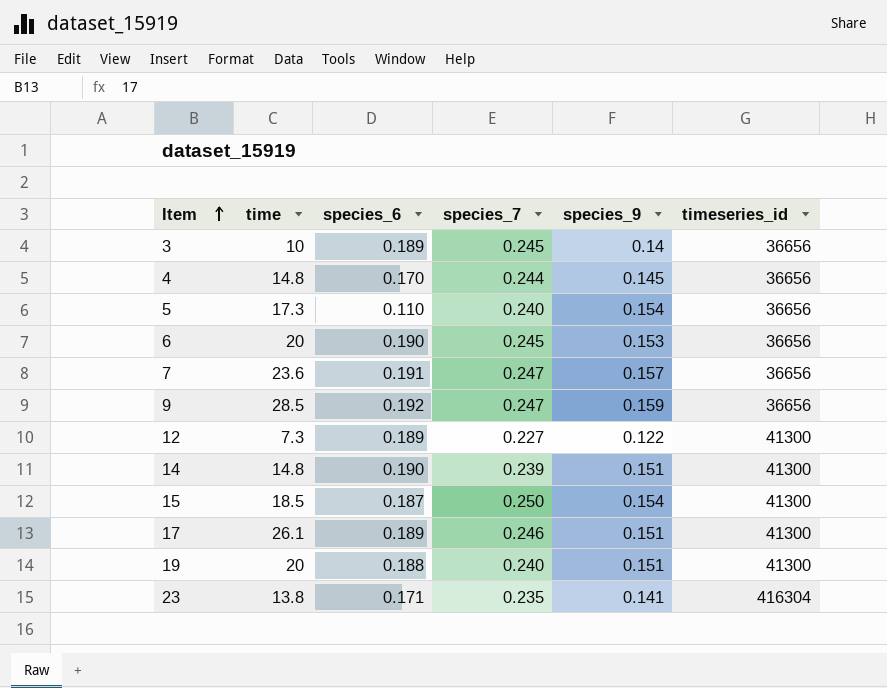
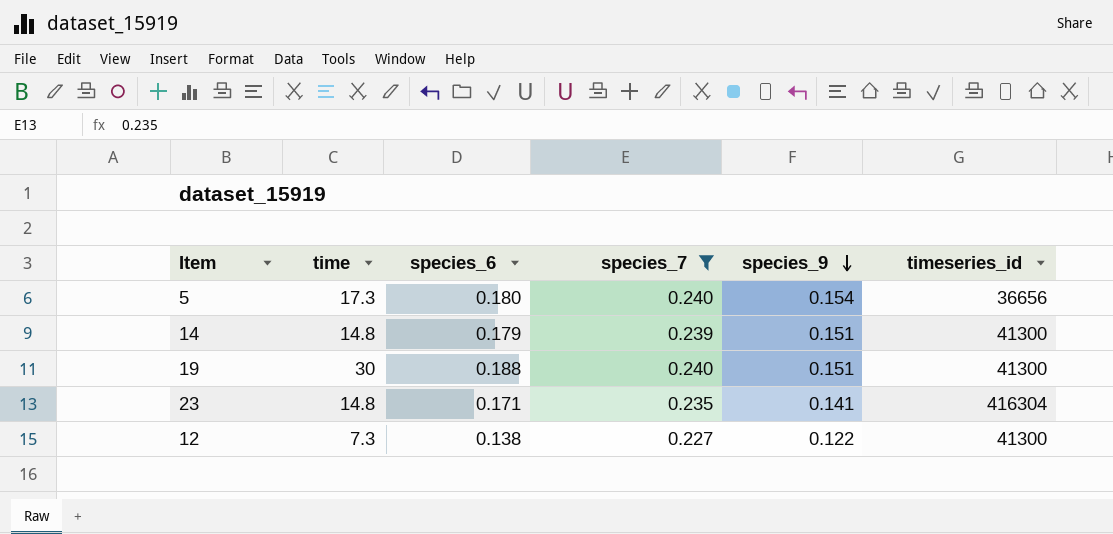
filter: none -> species_7 <= 0.240
row order: Item ascending -> species_9 descending
5 | species_6: 0.110 -> 0.180
14 | species_6: 0.190 -> 0.179
19 | time: 20 -> 30
23 | time: 13.8 -> 14.8
12 | species_6: 0.189 -> 0.138

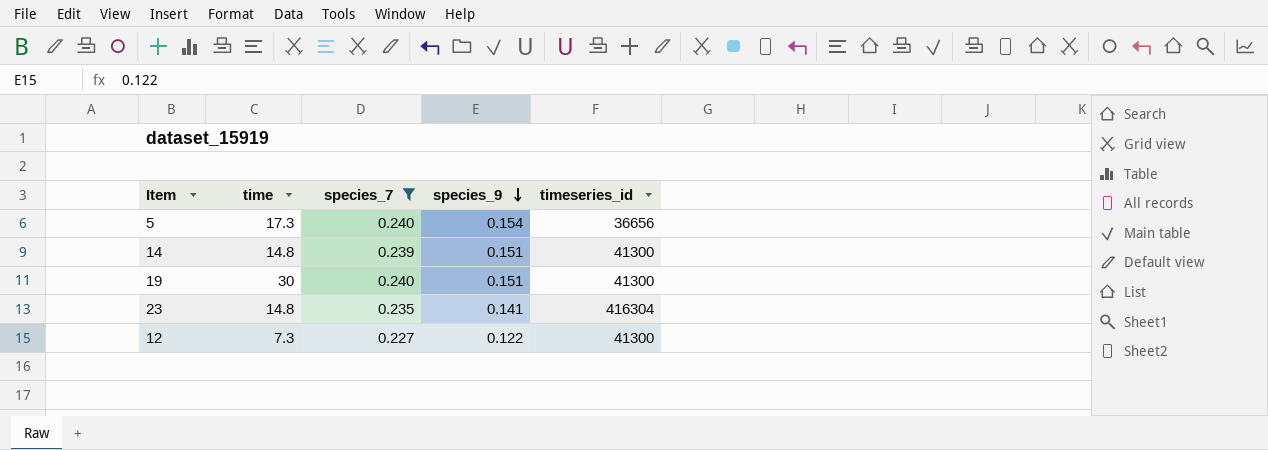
column species_6 | position: 3 -> none

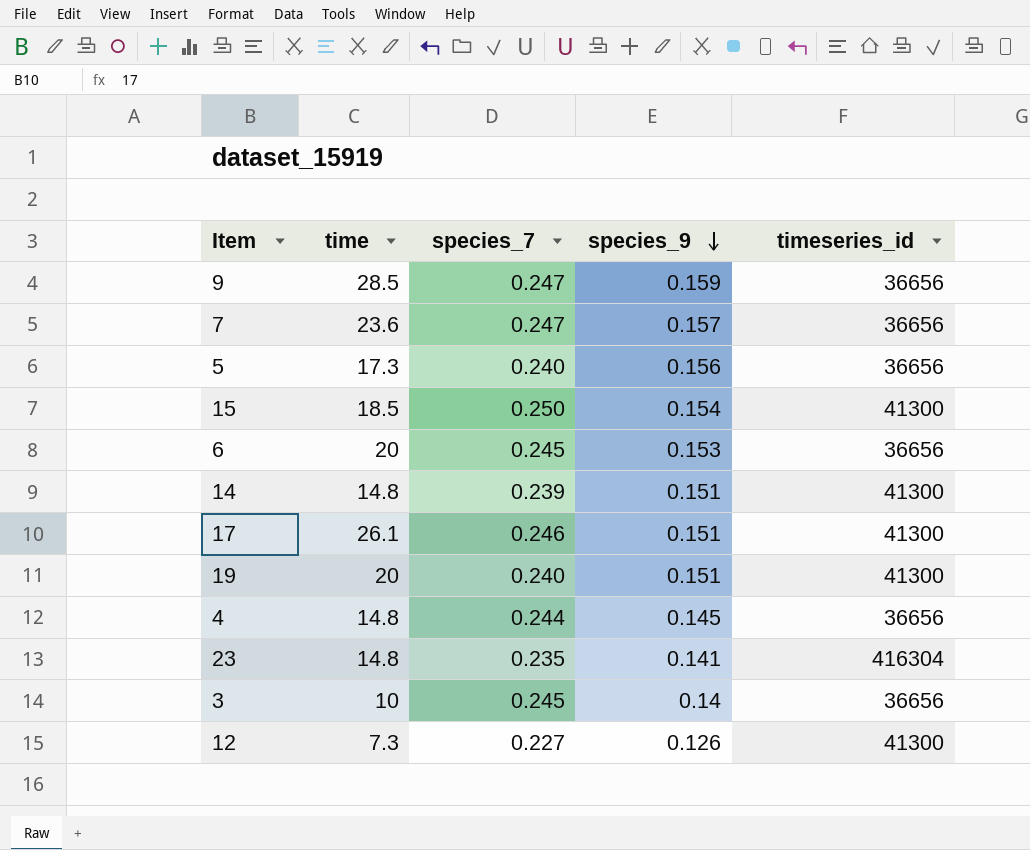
filter: species_7 <= 0.240 -> none
5 | species_9: 0.154 -> 0.156
19 | time: 30 -> 20
12 | species_9: 0.122 -> 0.126

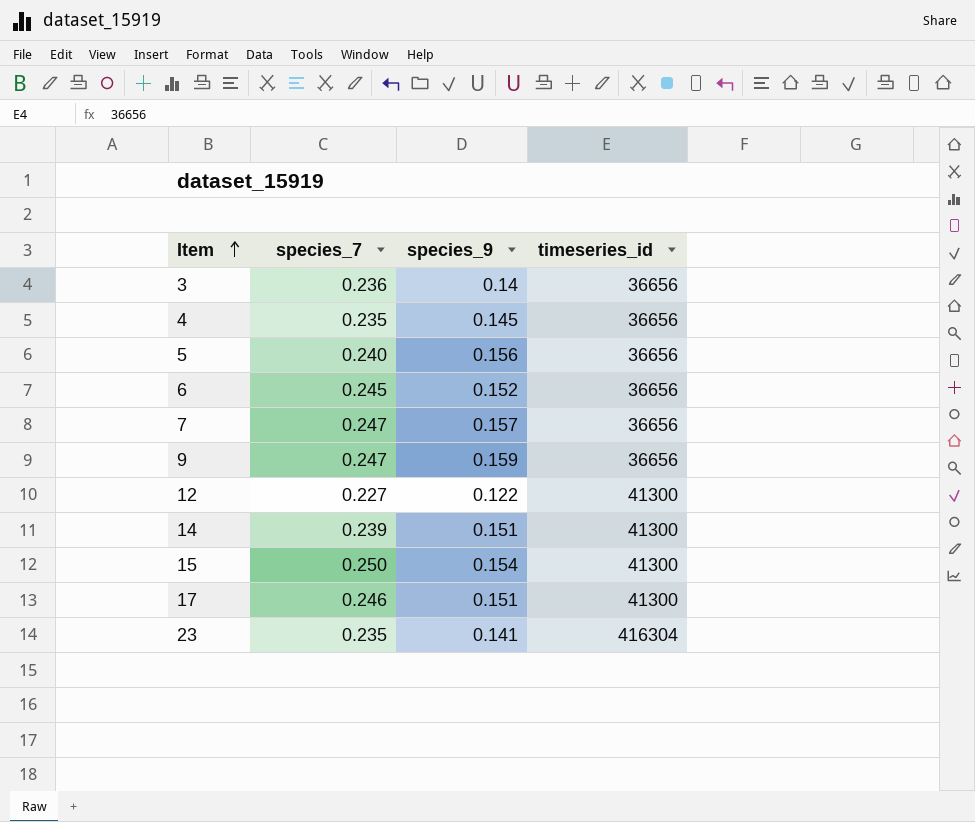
row order: species_9 descending -> Item ascending
column time | position: 2 -> none
row 19: 20 | 0.240 | 0.151 | 41300 -> none
3 | species_7: 0.245 -> 0.236
4 | species_7: 0.244 -> 0.235
6 | species_9: 0.153 -> 0.152
12 | species_9: 0.126 -> 0.122

